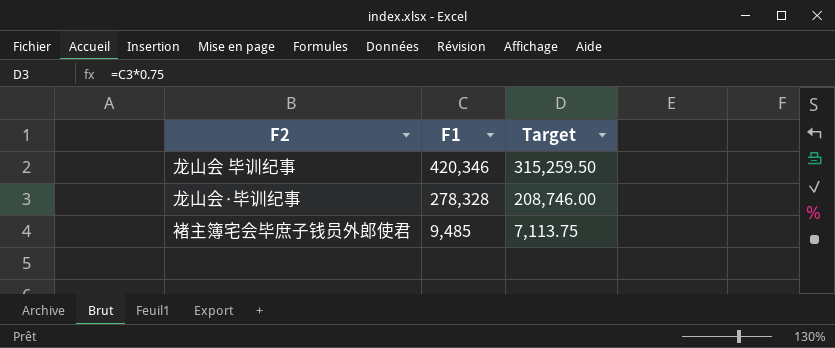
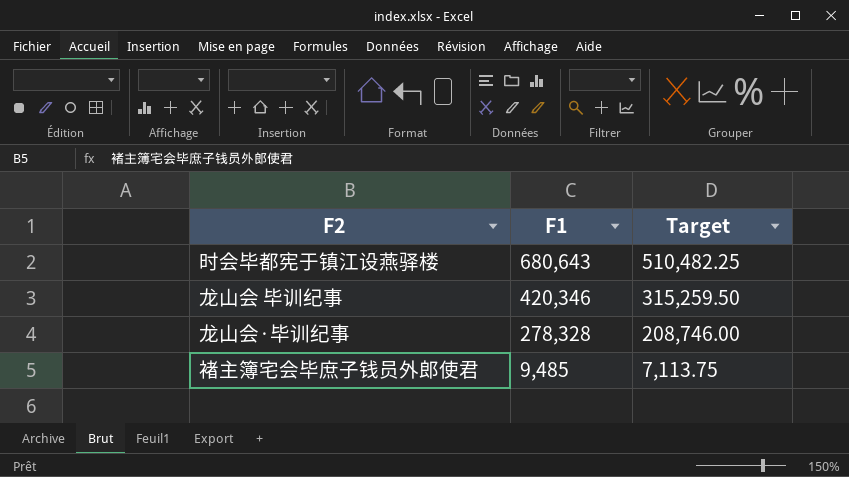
row 时会毕都宪于镇江设燕驿楼: none -> 680,643 | 510,482.25

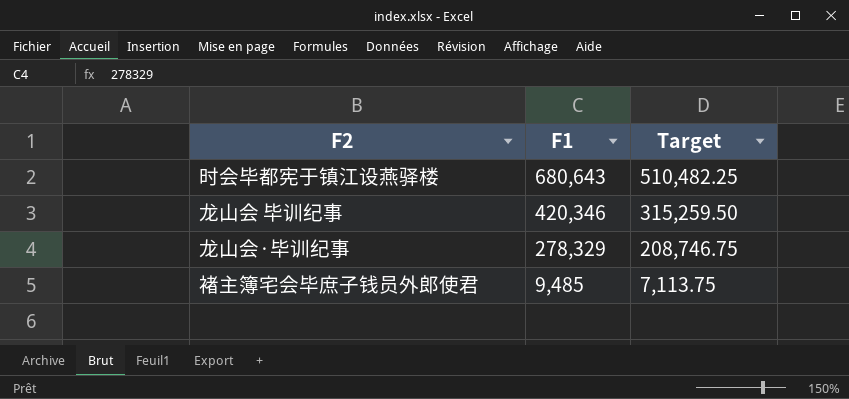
龙山会·毕训纪事 | F1: 278,328 -> 278,329
龙山会·毕训纪事 | Target: 208,746.00 -> 208,746.75

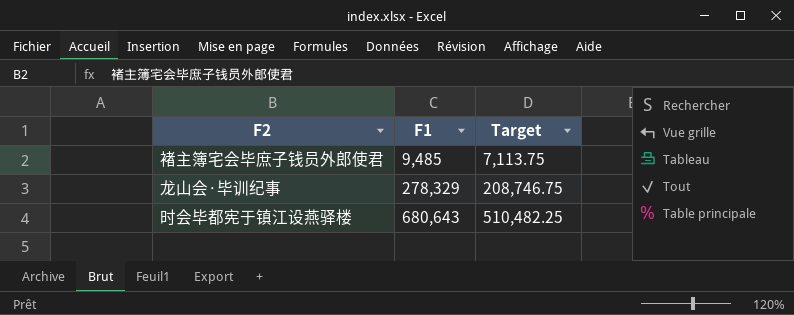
row order: F1 descending -> F1 ascending
row 龙山会 毕训纪事: 420,346 | 315,259.50 -> none

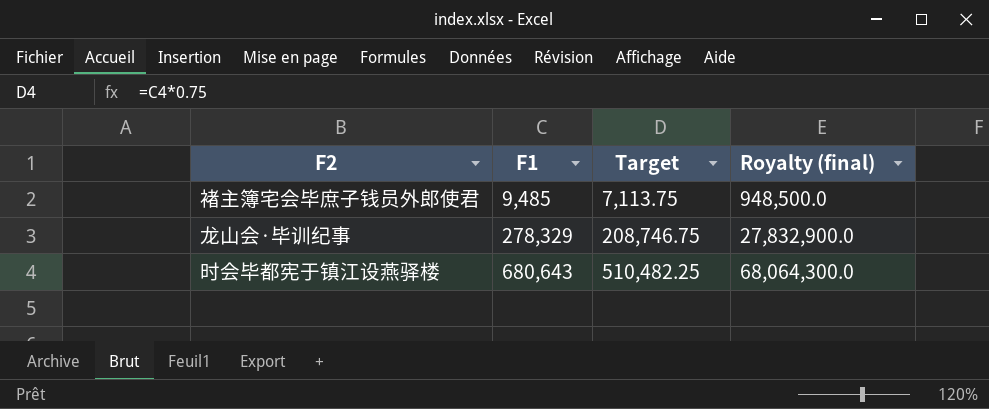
column Royalty (final) | formula: none -> [F1] * 100

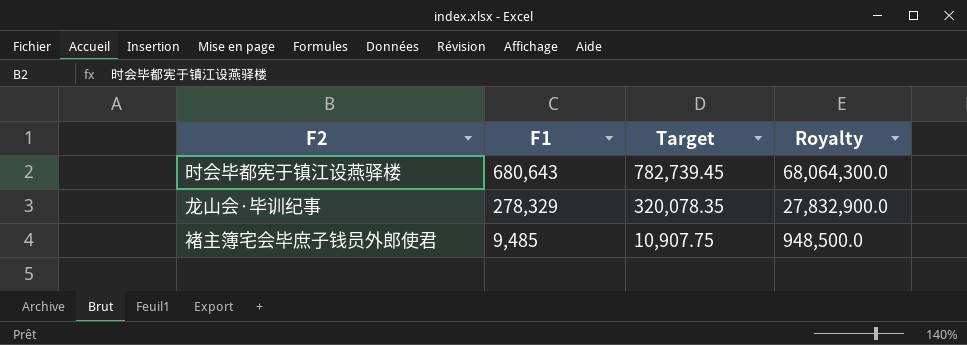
row order: F1 ascending -> F1 descending
column Target | formula: [F1] * 0.75 -> [F1] * 1.15
column name: Royalty (final) -> Royalty

